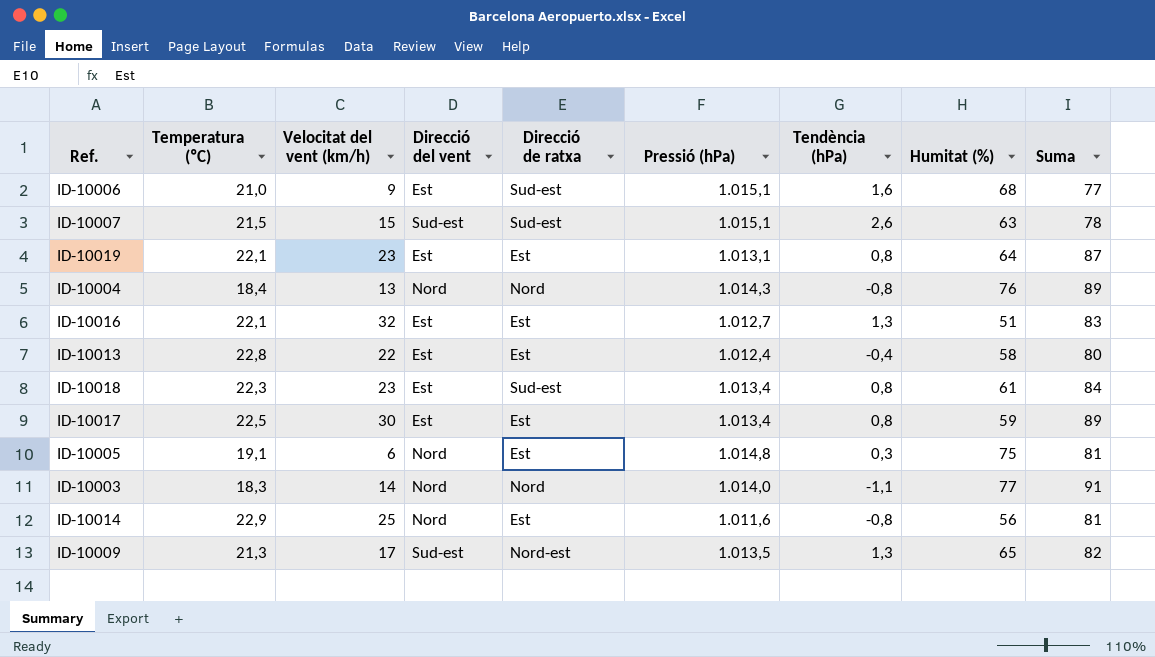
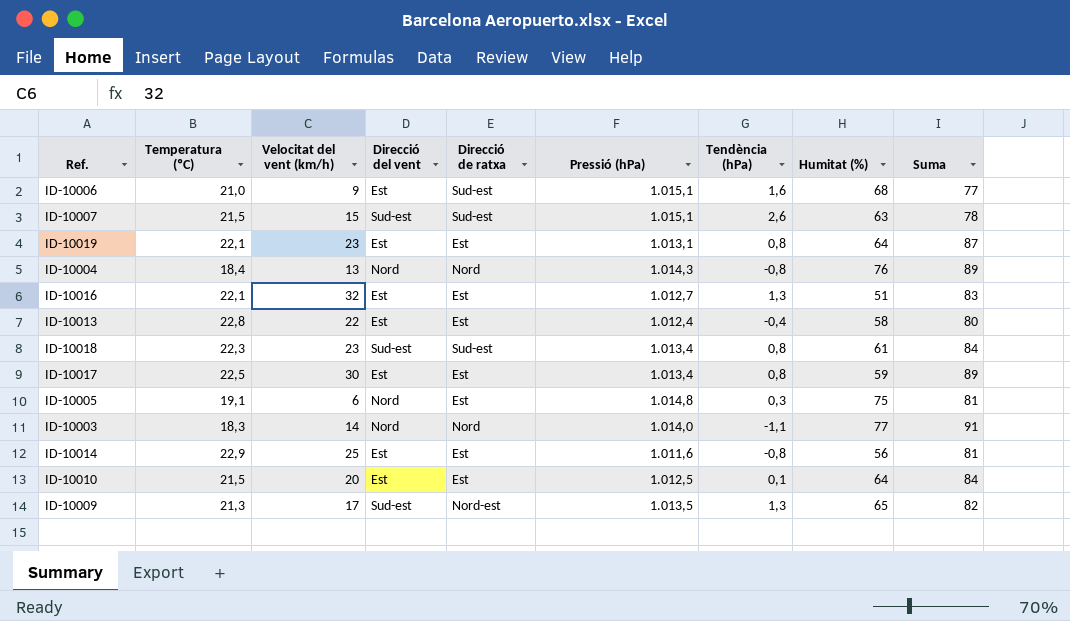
ID-10018 | Direcció del vent: Est -> Sud-est
ID-10014 | Direcció del vent: Nord -> Est
row ID-10010: none -> 21,5 | 20 | Est | Est | 1.012,5 | 0,1 | 64 | 84

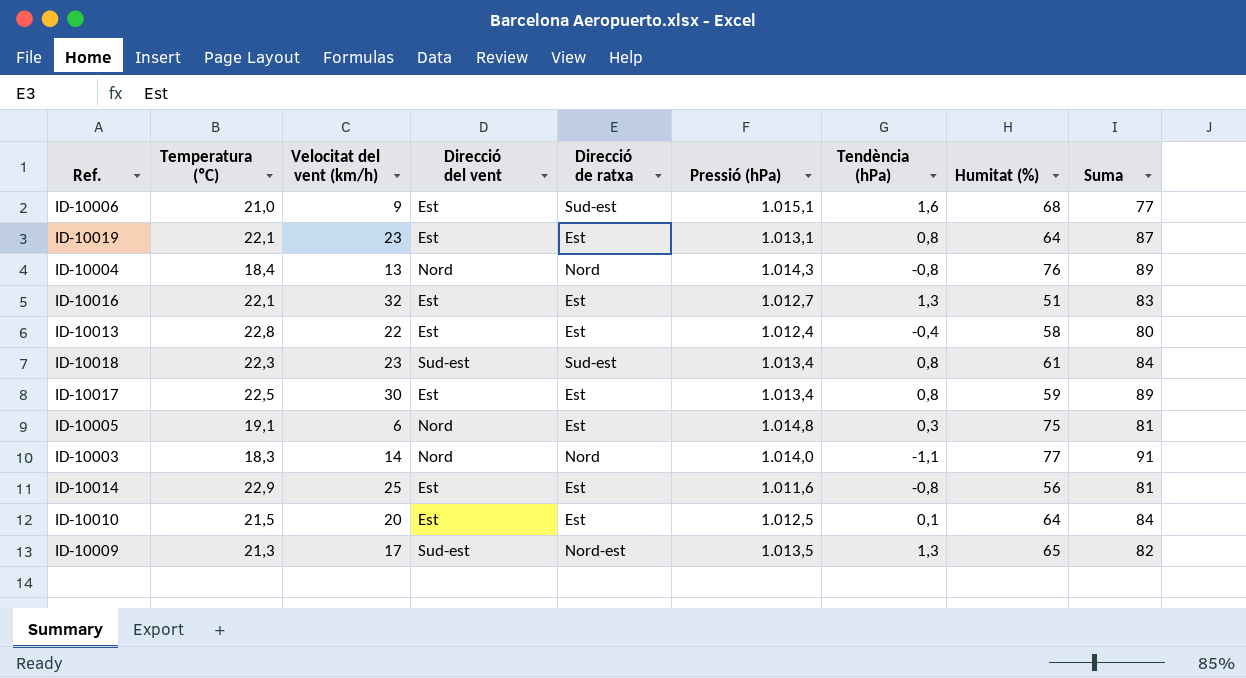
row ID-10007: 21,5 | 15 | Sud-est | Sud-est | 1.015,1 | 2,6 | 63 | 78 -> none

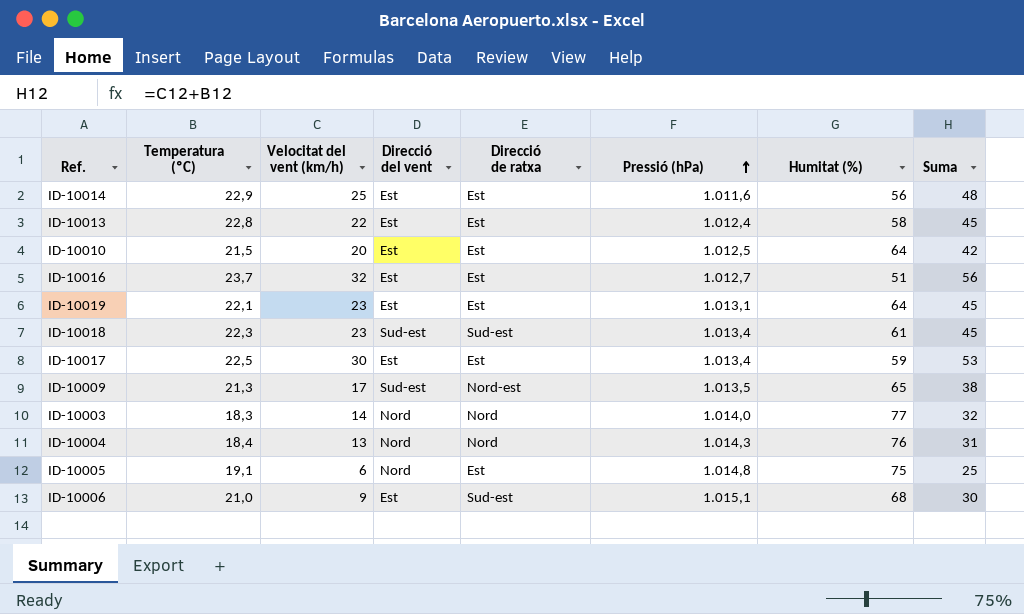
row order: none -> Pressió (hPa) ascending
column Tendència (hPa) | position: 7 -> none
column Suma | formula: [Velocitat del vent (km/h)] + [Humitat (%)] -> [Temperatura (ºC)] + [Velocitat del vent (km/h)]
ID-10016 | Temperatura (ºC): 22,1 -> 23,7

